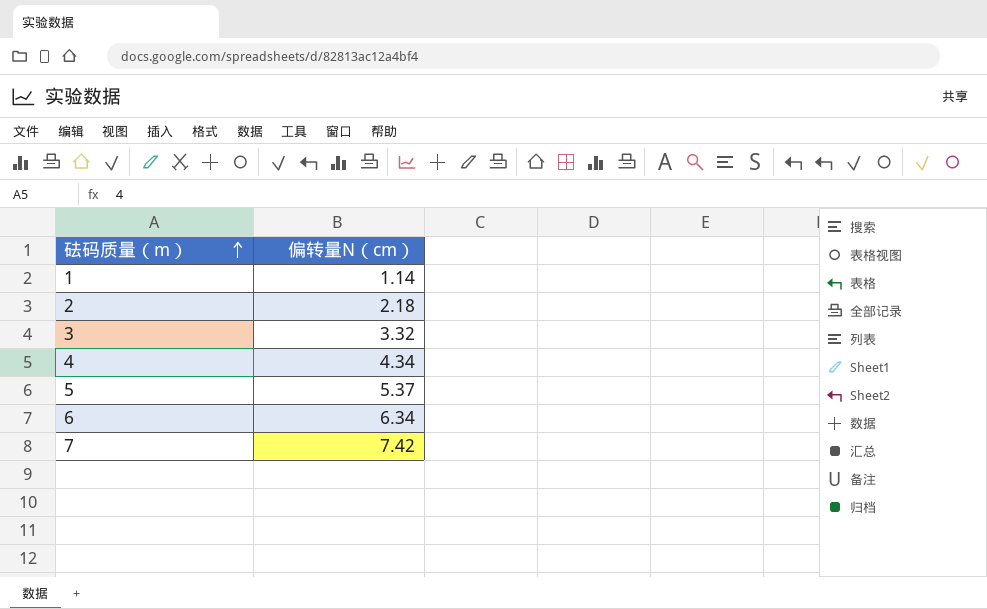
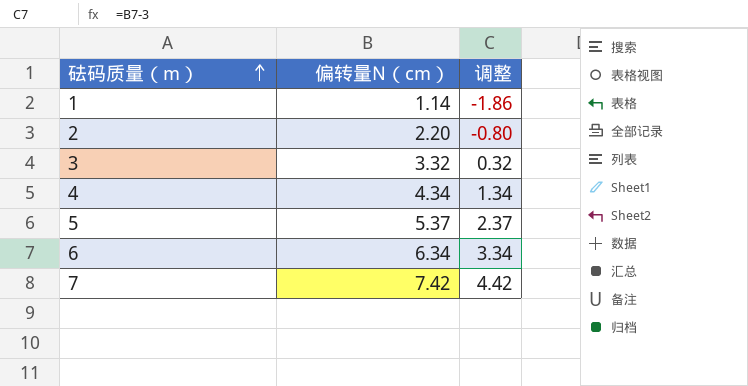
column 调整 | formula: none -> [偏转量N（cm）] - 3
2 | 偏转量N（cm）: 2.18 -> 2.20

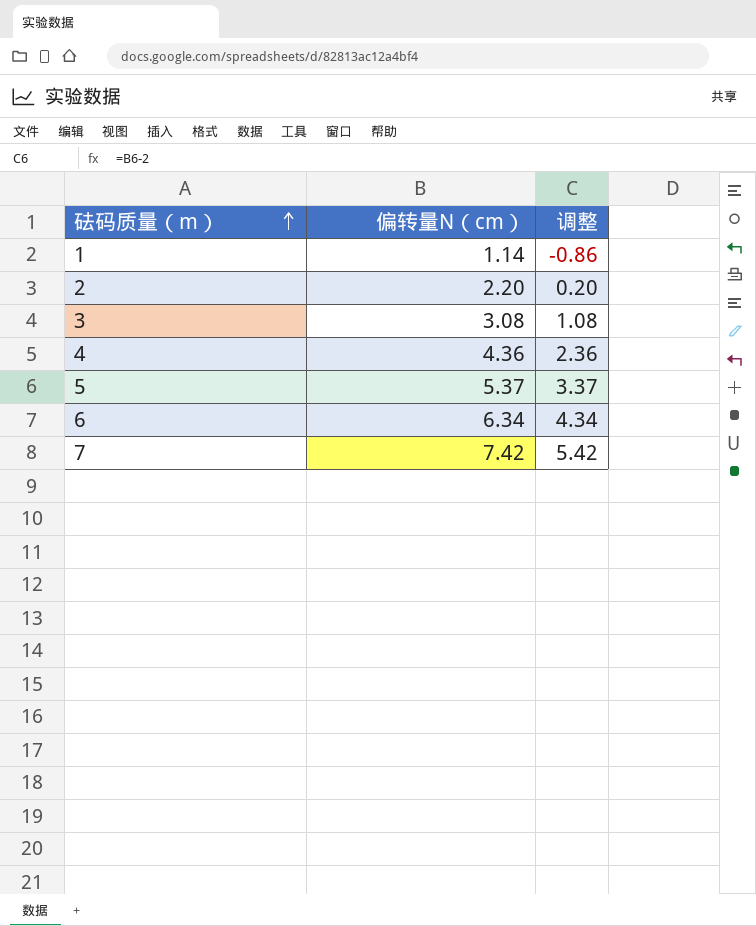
column 调整 | formula: [偏转量N（cm）] - 3 -> [偏转量N（cm）] - 2
3 | 偏转量N（cm）: 3.32 -> 3.08
4 | 偏转量N（cm）: 4.34 -> 4.36

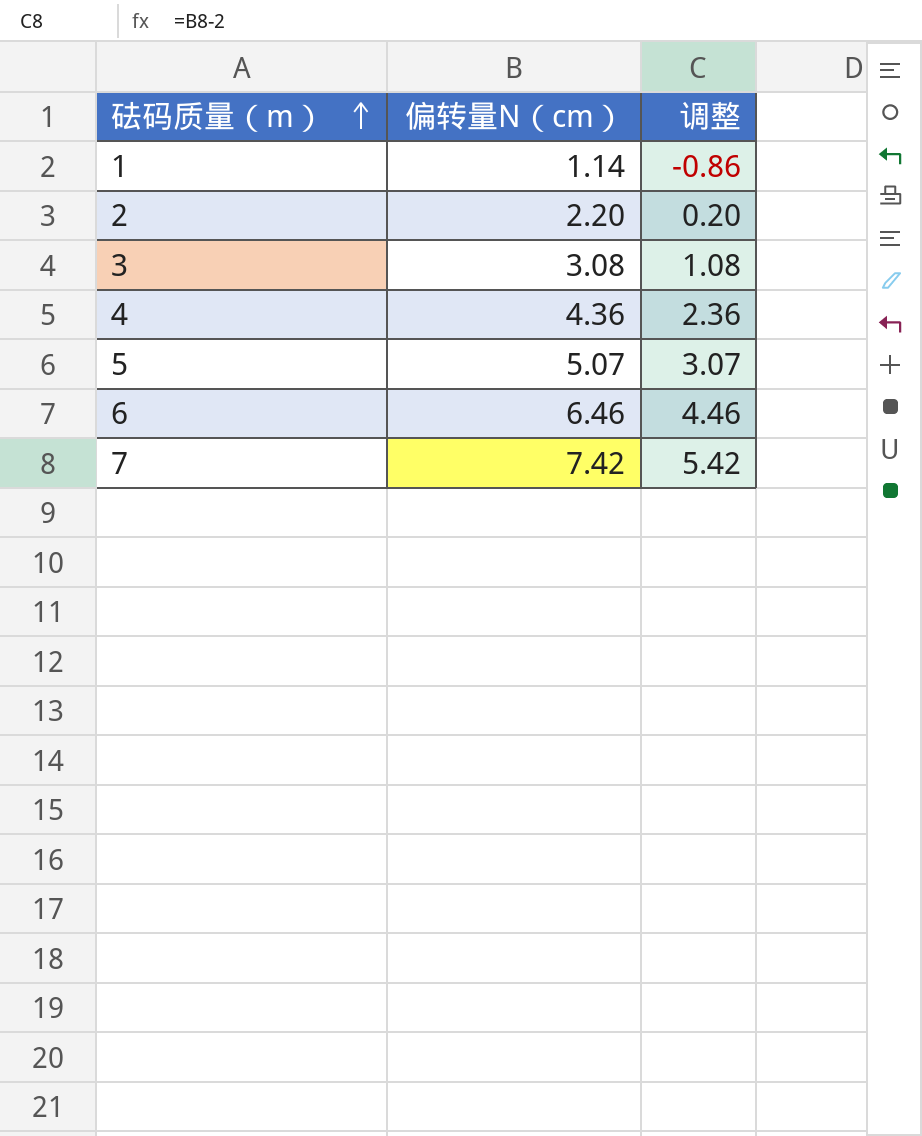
5 | 偏转量N（cm）: 5.37 -> 5.07
5 | 调整: 3.37 -> 3.07
6 | 偏转量N（cm）: 6.34 -> 6.46
6 | 调整: 4.34 -> 4.46

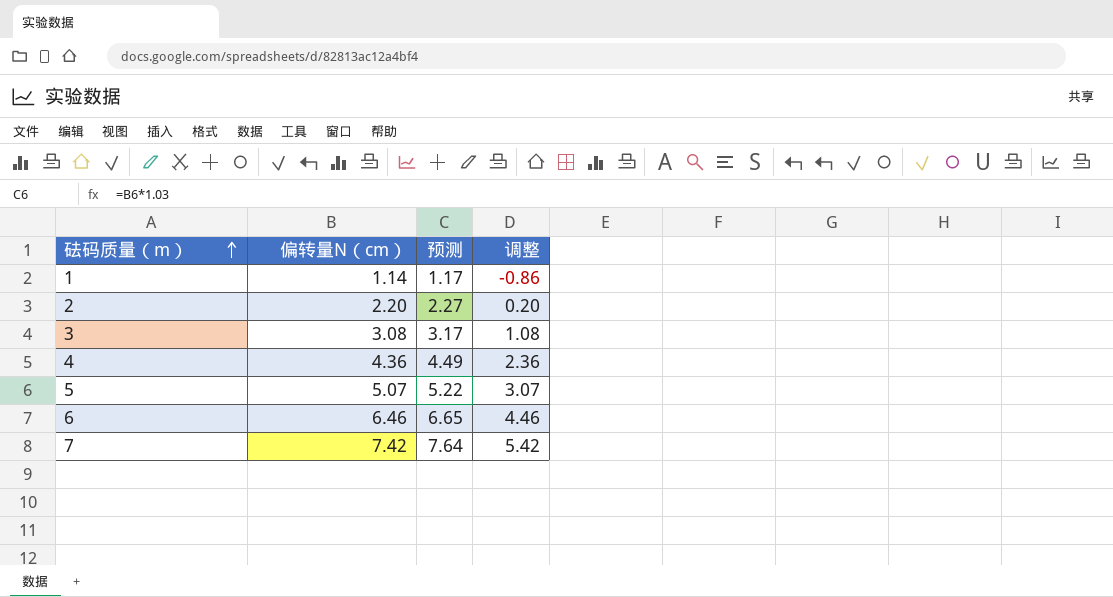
column 预测 | formula: none -> [偏转量N（cm）] * 1.03

